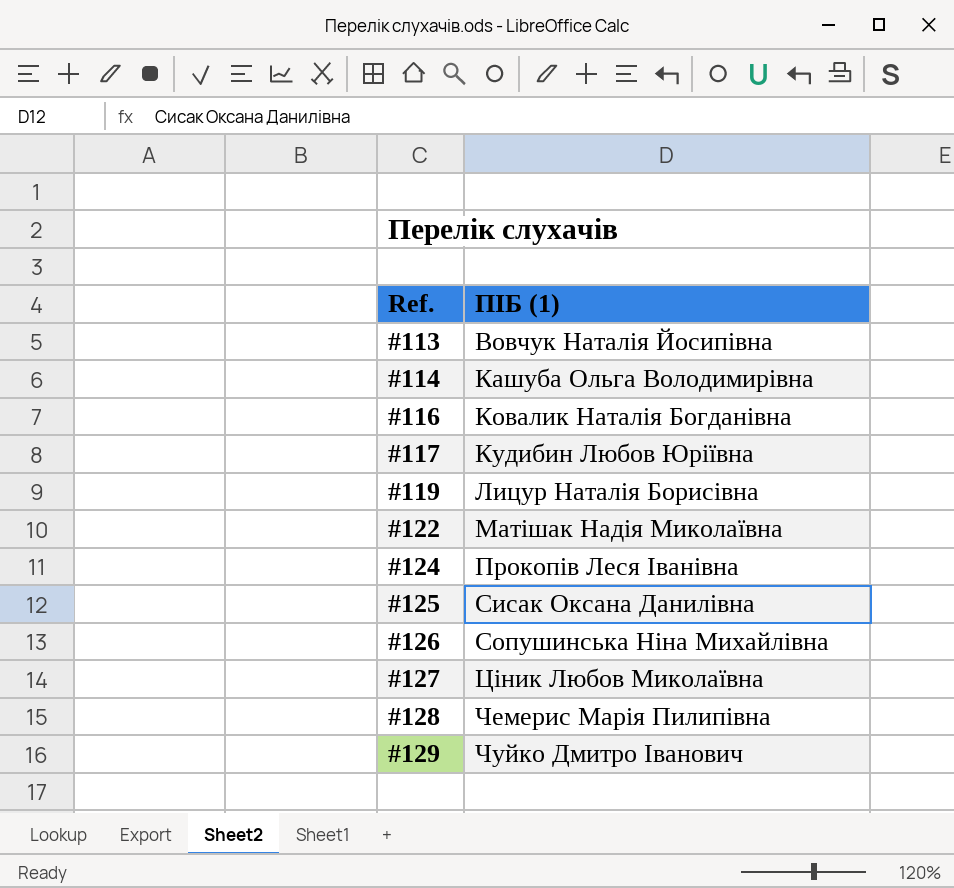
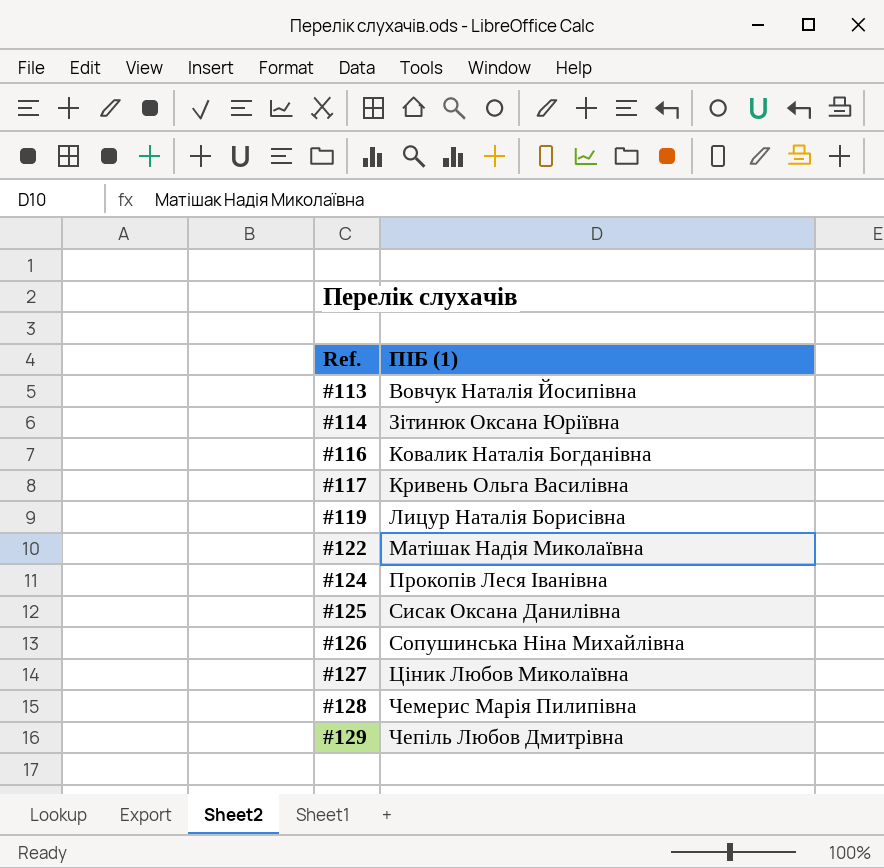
#114 | ПІБ (1): Кашуба Ольга Володимирівна -> Зітинюк Оксана Юріївна
#117 | ПІБ (1): Кудибин Любов Юріївна -> Кривень Ольга Василівна
#129 | ПІБ (1): Чуйко Дмитро Іванович -> Чепіль Любов Дмитрівна

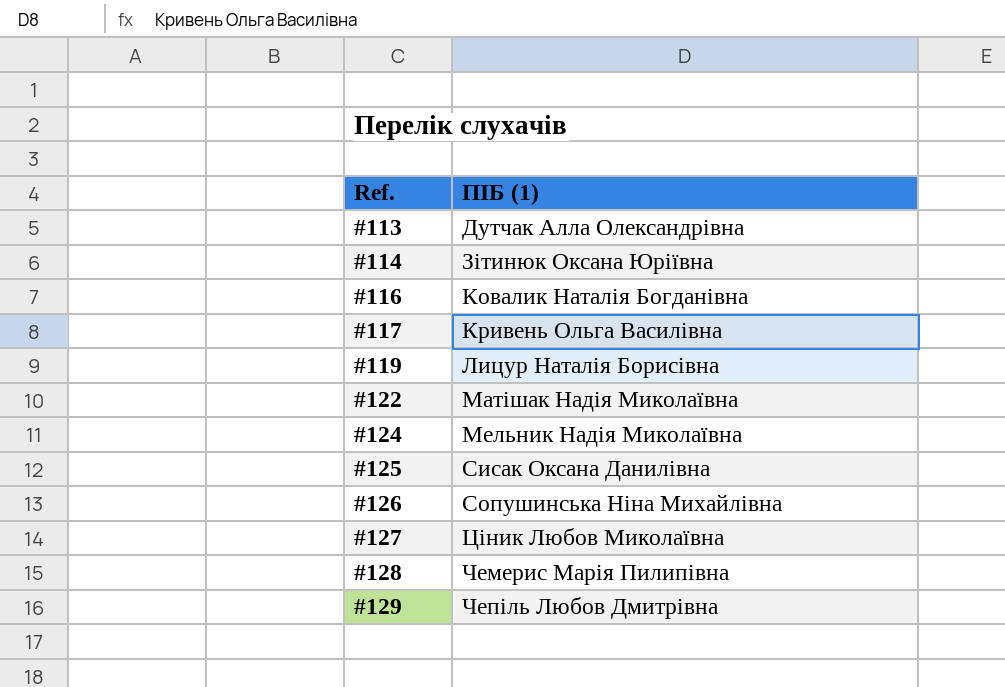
#113 | ПІБ (1): Вовчук Наталія Йосипівна -> Дутчак Алла Олександрівна
#124 | ПІБ (1): Прокопів Леся Іванівна -> Мельник Надія Миколаївна

